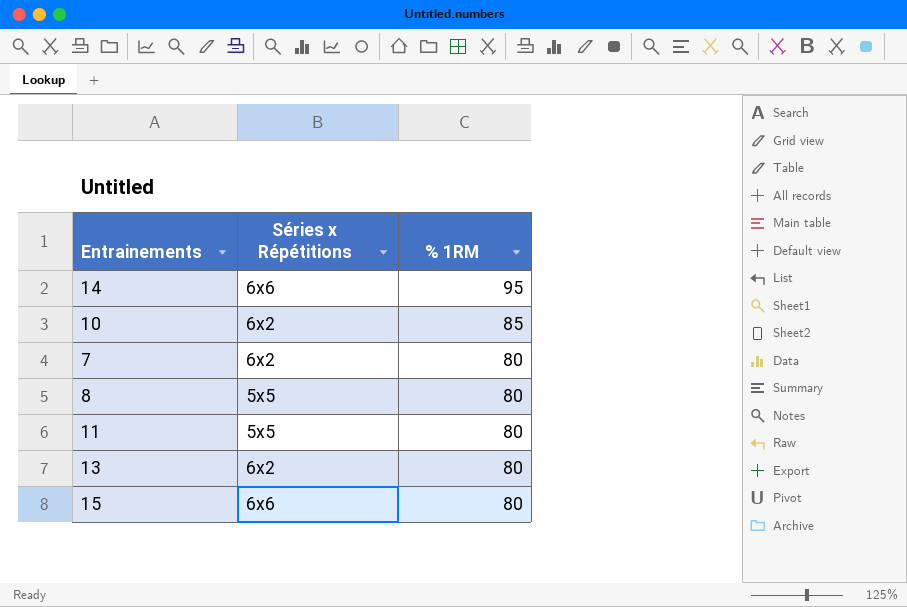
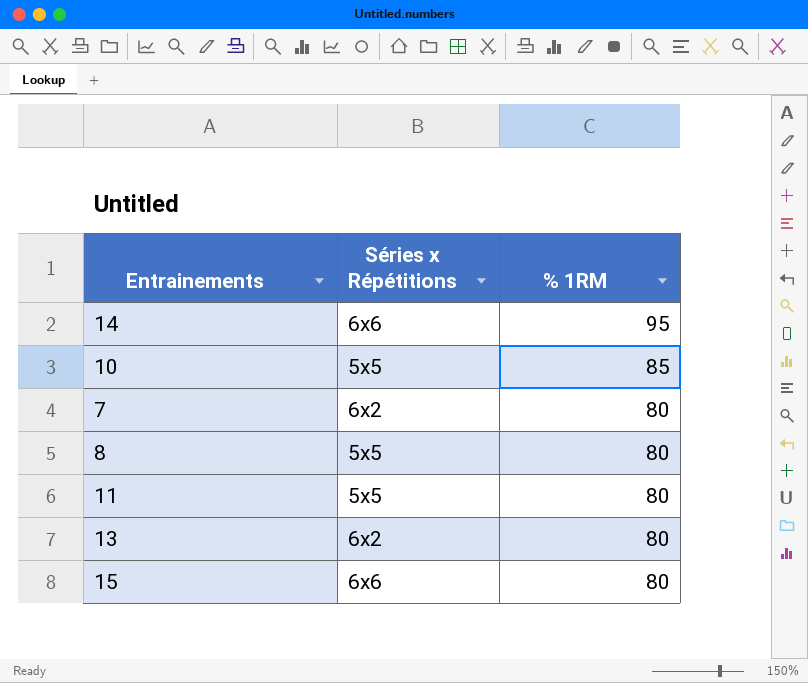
10 | Séries x Répétitions: 6x2 -> 5x5

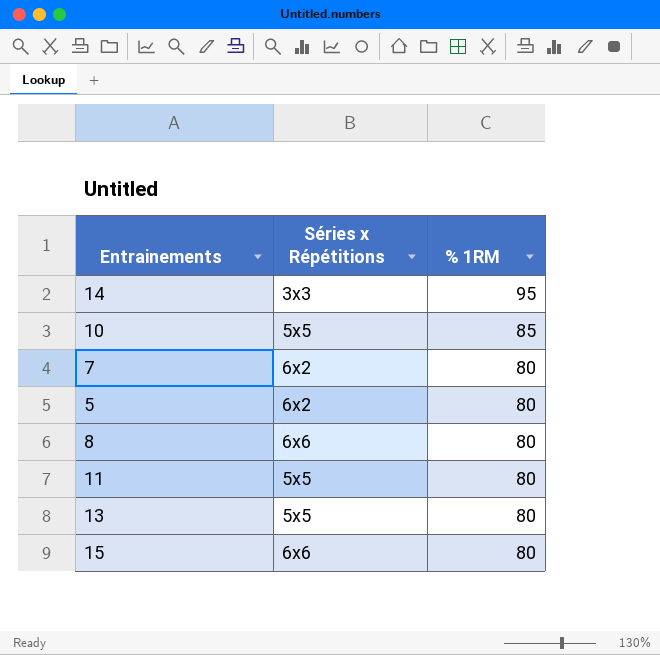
14 | Séries x Répétitions: 6x6 -> 3x3
row 5: none -> 6x2 | 80
8 | Séries x Répétitions: 5x5 -> 6x6
13 | Séries x Répétitions: 6x2 -> 5x5

